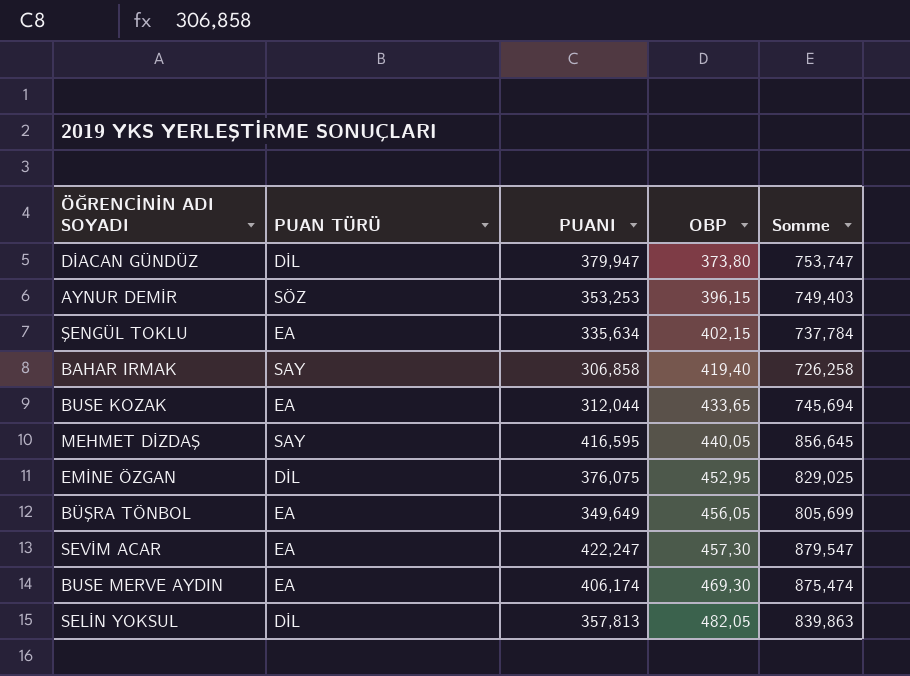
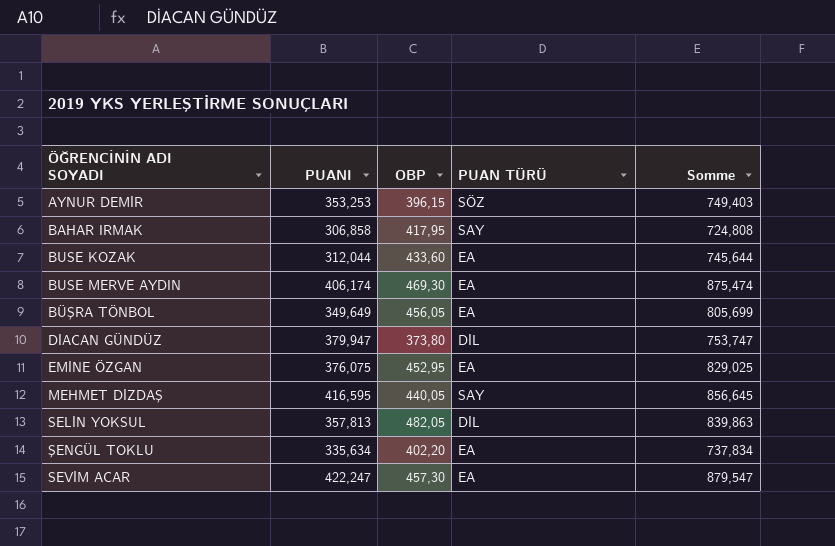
row order: OBP ascending -> ÖĞRENCİNİN ADI SOYADI ascending
column PUAN TÜRÜ | position: 2 -> 4
BAHAR IRMAK | OBP: 419,40 -> 417,95
BAHAR IRMAK | Somme: 726,258 -> 724,808
BUSE KOZAK | OBP: 433,65 -> 433,60
BUSE KOZAK | Somme: 745,694 -> 745,644
EMİNE ÖZGAN | PUAN TÜRÜ: DİL -> EA
ŞENGÜL TOKLU | OBP: 402,15 -> 402,20
ŞENGÜL TOKLU | Somme: 737,784 -> 737,834

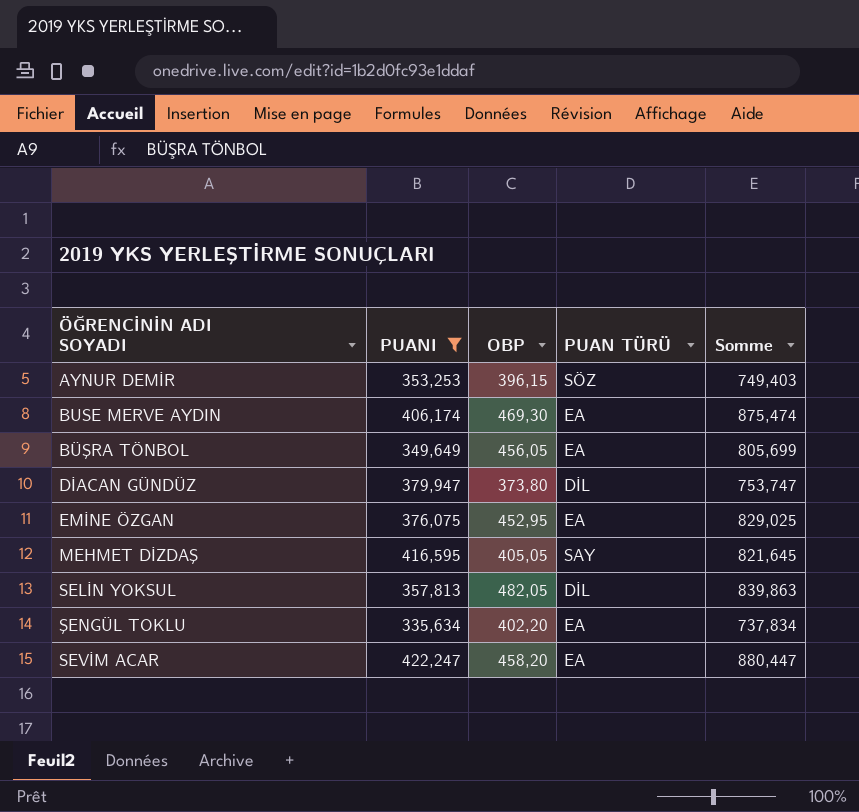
filter: none -> PUANI >= 335,634
MEHMET DİZDAŞ | OBP: 440,05 -> 405,05
MEHMET DİZDAŞ | Somme: 856,645 -> 821,645
SEVİM ACAR | OBP: 457,30 -> 458,20
SEVİM ACAR | Somme: 879,547 -> 880,447

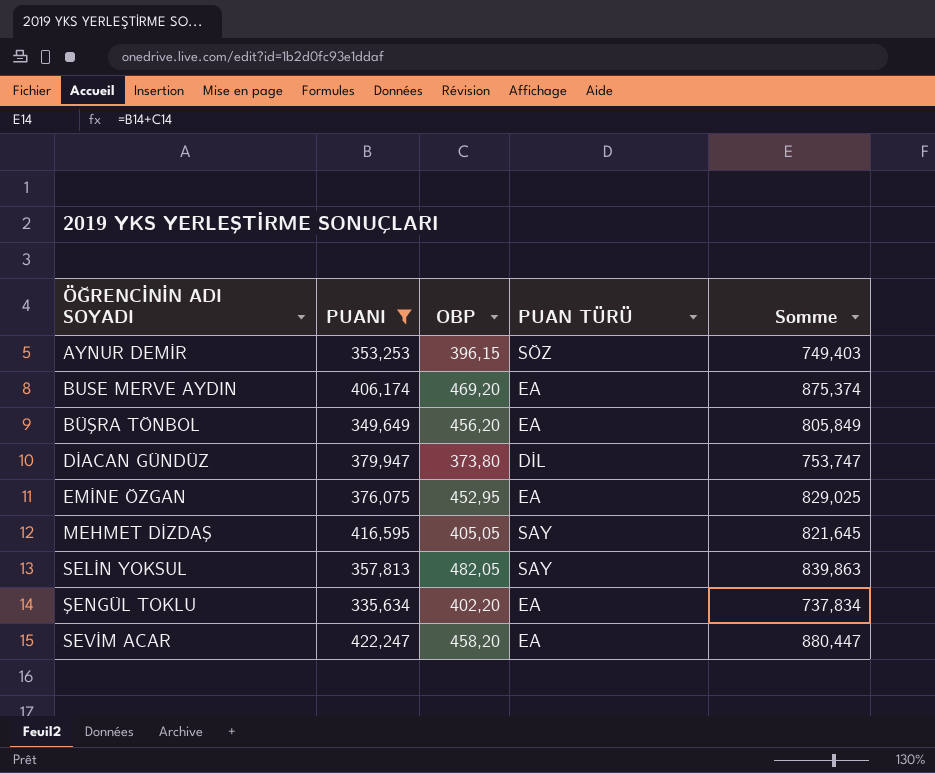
BUSE MERVE AYDIN | OBP: 469,30 -> 469,20
BUSE MERVE AYDIN | Somme: 875,474 -> 875,374
BÜŞRA TÖNBOL | OBP: 456,05 -> 456,20
BÜŞRA TÖNBOL | Somme: 805,699 -> 805,849
SELİN YOKSUL | PUAN TÜRÜ: DİL -> SAY

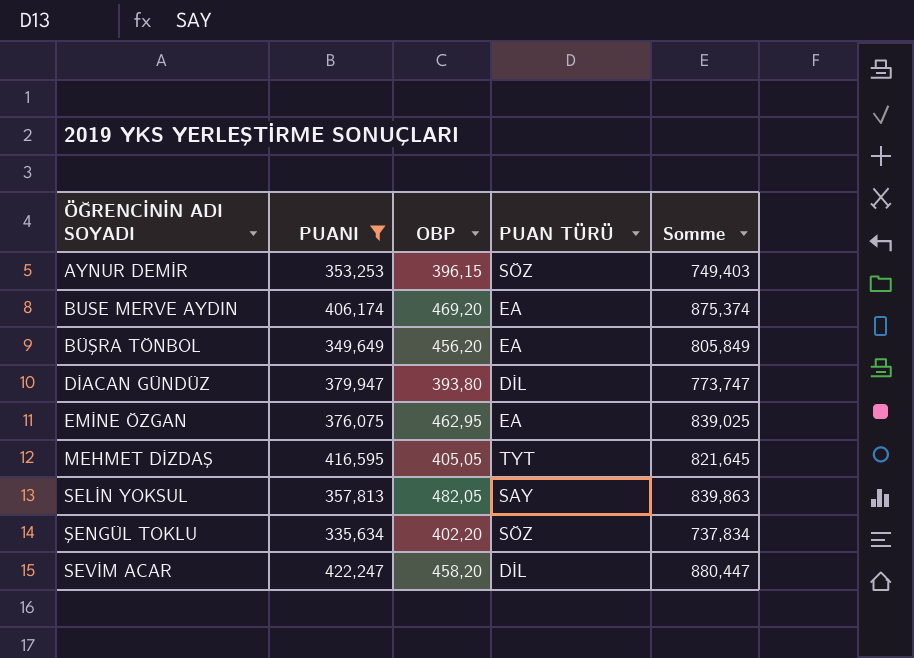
DİACAN GÜNDÜZ | OBP: 373,80 -> 393,80
DİACAN GÜNDÜZ | Somme: 753,747 -> 773,747
EMİNE ÖZGAN | OBP: 452,95 -> 462,95
EMİNE ÖZGAN | Somme: 829,025 -> 839,025
MEHMET DİZDAŞ | PUAN TÜRÜ: SAY -> TYT
ŞENGÜL TOKLU | PUAN TÜRÜ: EA -> SÖZ
SEVİM ACAR | PUAN TÜRÜ: EA -> DİL

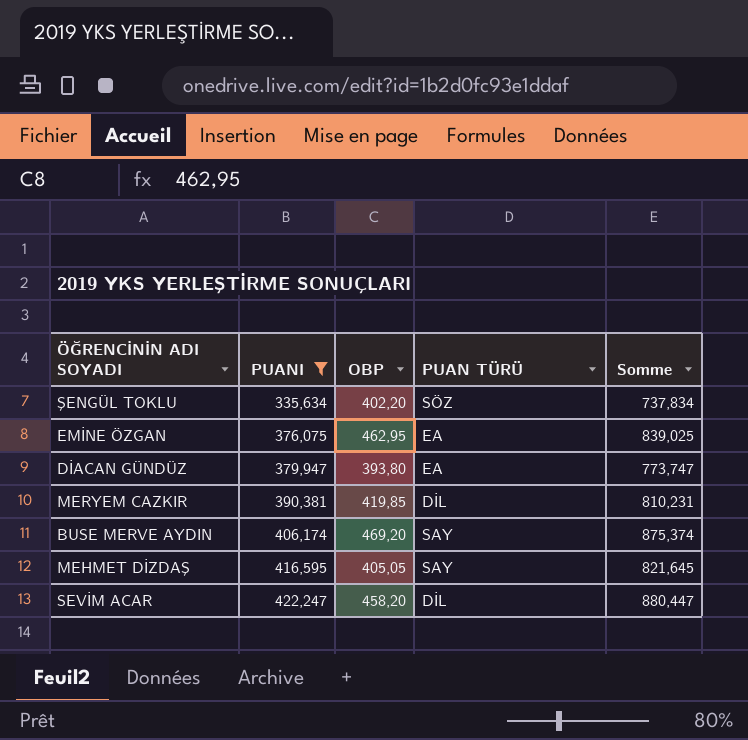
row order: ÖĞRENCİNİN ADI SOYADI ascending -> PUANI ascending
row AYNUR DEMİR: 353,253 | 396,15 | SÖZ | 749,403 -> none
row BÜŞRA TÖNBOL: 349,649 | 456,20 | EA | 805,849 -> none
row SELİN YOKSUL: 357,813 | 482,05 | SAY | 839,863 -> none
DİACAN GÜNDÜZ | PUAN TÜRÜ: DİL -> EA
row MERYEM CAZKIR: none -> 390,381 | 419,85 | DİL | 810,231
BUSE MERVE AYDIN | PUAN TÜRÜ: EA -> SAY
MEHMET DİZDAŞ | PUAN TÜRÜ: TYT -> SAY

